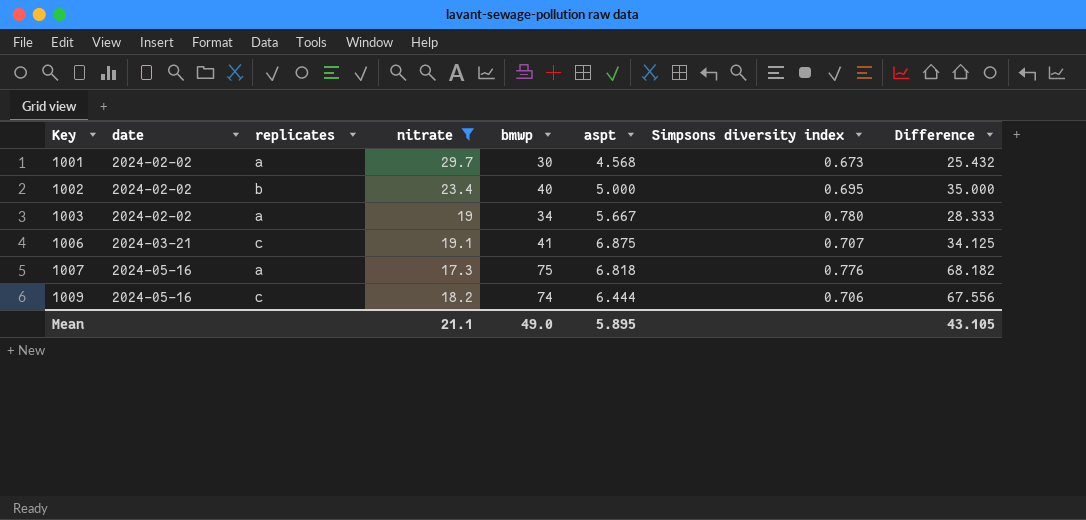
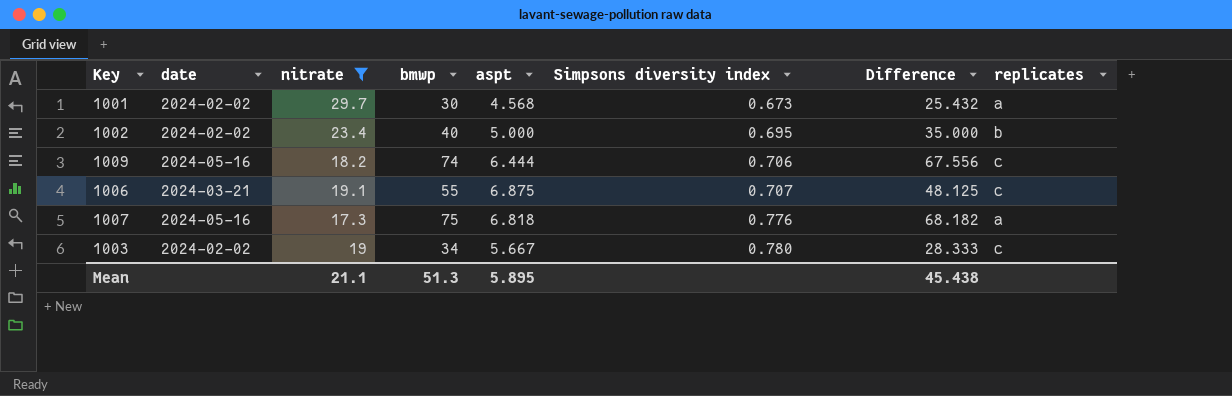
row order: Key ascending -> Simpsons diversity index ascending
column replicates | position: 3 -> 8
1006 | bmwp: 41 -> 55
1006 | Difference: 34.125 -> 48.125
1003 | replicates: a -> c
Mean | bmwp: 49.0 -> 51.3
Mean | Difference: 43.105 -> 45.438

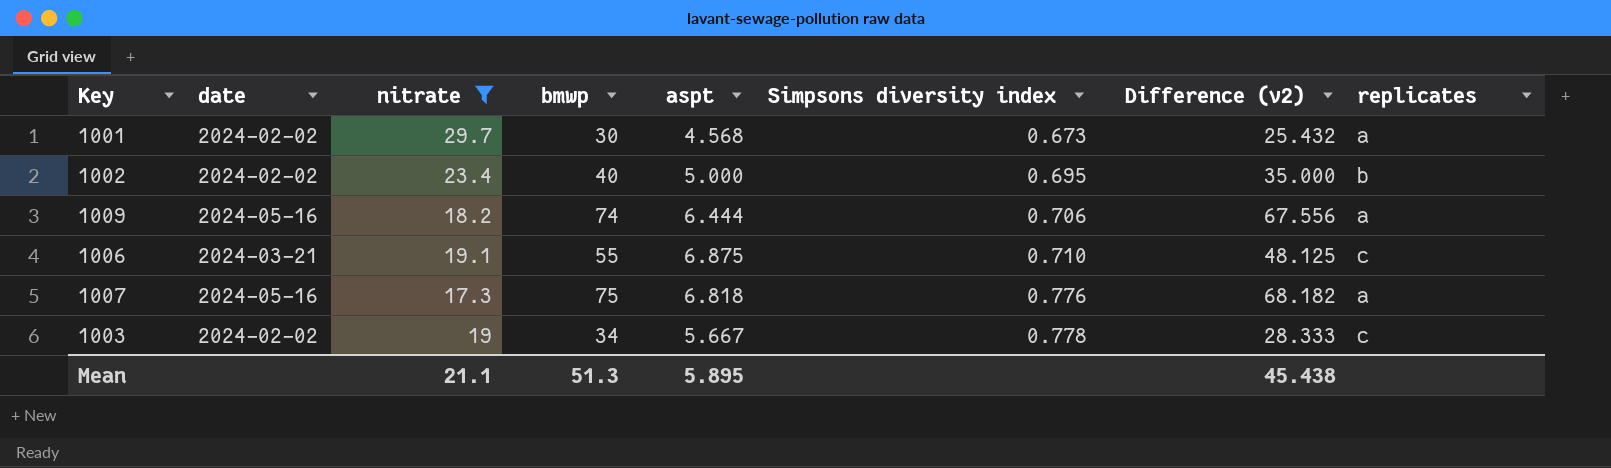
column name: Difference -> Difference (v2)
1009 | replicates: c -> a
1006 | Simpsons diversity index: 0.707 -> 0.710
1003 | Simpsons diversity index: 0.780 -> 0.778

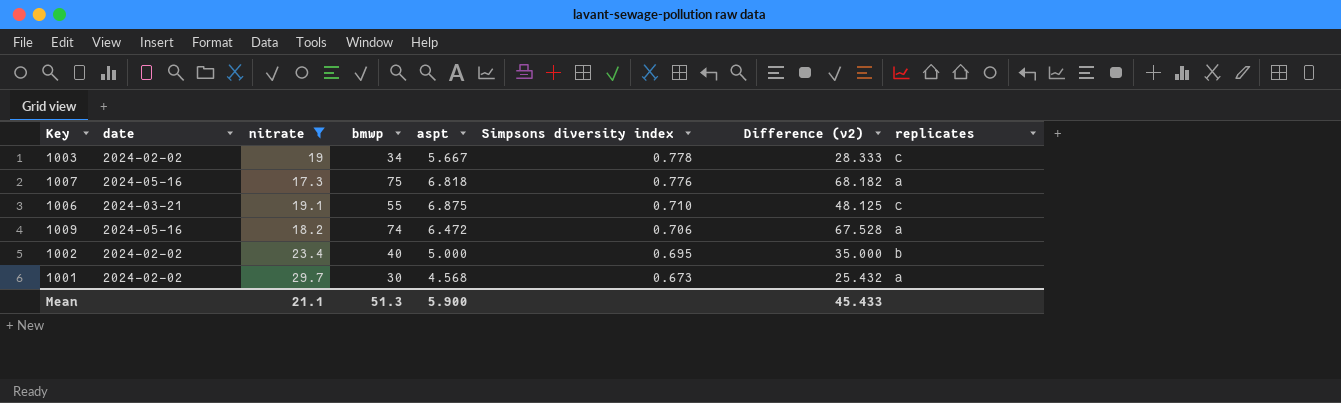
row order: Simpsons diversity index ascending -> Simpsons diversity index descending
1009 | aspt: 6.444 -> 6.472
1009 | Difference (v2): 67.556 -> 67.528
Mean | aspt: 5.895 -> 5.900
Mean | Difference (v2): 45.438 -> 45.433

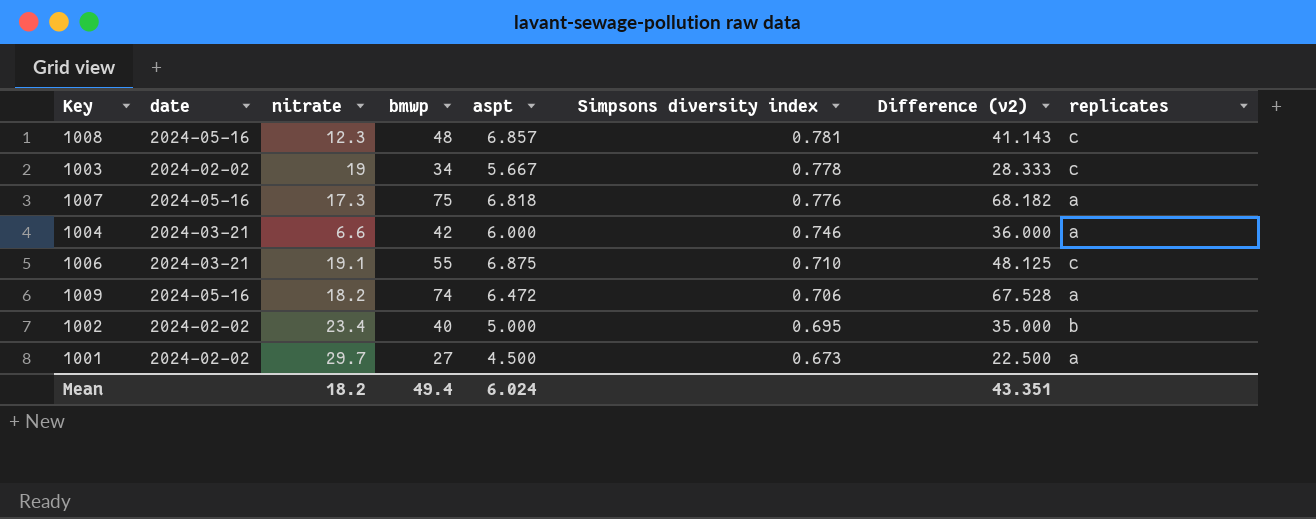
filter: nitrate >= 17.3 -> none
1001 | bmwp: 30 -> 27
1001 | aspt: 4.568 -> 4.500
1001 | Difference (v2): 25.432 -> 22.500
Mean | nitrate: 21.1 -> 18.2
Mean | bmwp: 51.3 -> 49.4
Mean | aspt: 5.900 -> 6.024
Mean | Difference (v2): 45.433 -> 43.351

